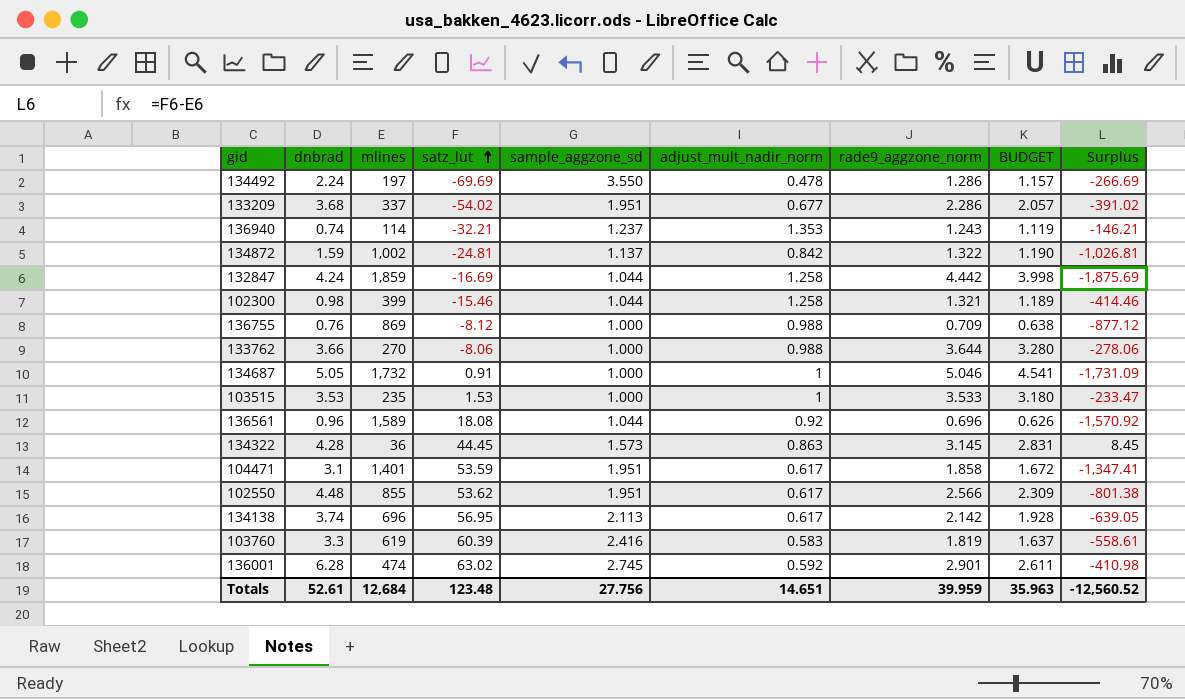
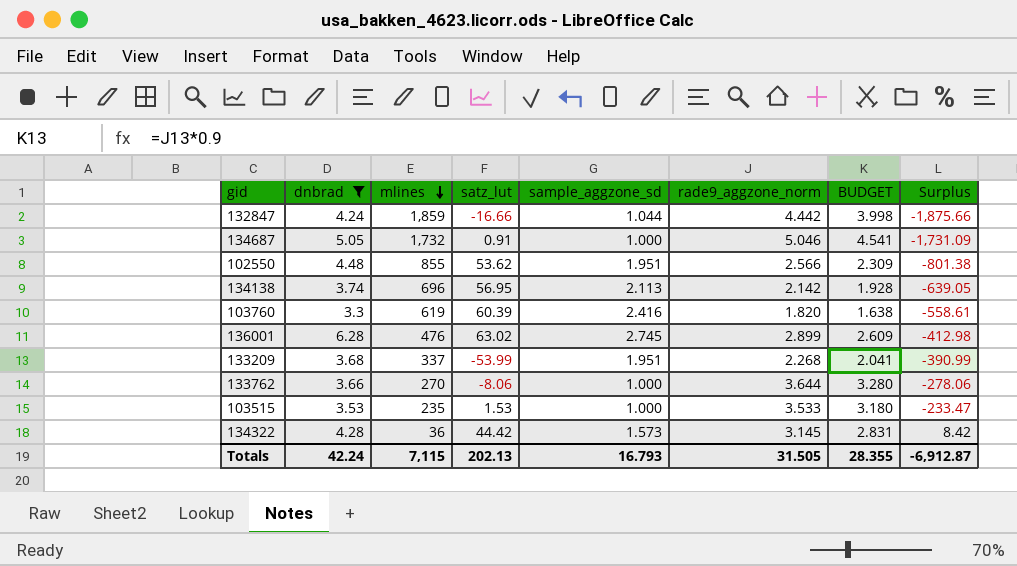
filter: none -> dnbrad >= 3.3
row order: satz_lut ascending -> mlines descending
column adjust_mult_nadir_norm | position: 6 -> none
132847 | satz_lut: -16.69 -> -16.66
132847 | Surplus: -1,875.69 -> -1,875.66
103760 | rade9_aggzone_norm: 1.819 -> 1.820
103760 | BUDGET: 1.637 -> 1.638
136001 | mlines: 474 -> 476
136001 | rade9_aggzone_norm: 2.901 -> 2.899
136001 | BUDGET: 2.611 -> 2.609
136001 | Surplus: -410.98 -> -412.98
133209 | satz_lut: -54.02 -> -53.99
133209 | rade9_aggzone_norm: 2.286 -> 2.268
133209 | BUDGET: 2.057 -> 2.041
133209 | Surplus: -391.02 -> -390.99
134322 | satz_lut: 44.45 -> 44.42
134322 | Surplus: 8.45 -> 8.42
Totals | dnbrad: 52.61 -> 42.24
Totals | mlines: 12,684 -> 7,115
Totals | satz_lut: 123.48 -> 202.13
Totals | sample_aggzone_sd: 27.756 -> 16.793
Totals | rade9_aggzone_norm: 39.959 -> 31.505
Totals | BUDGET: 35.963 -> 28.355
Totals | Surplus: -12,560.52 -> -6,912.87

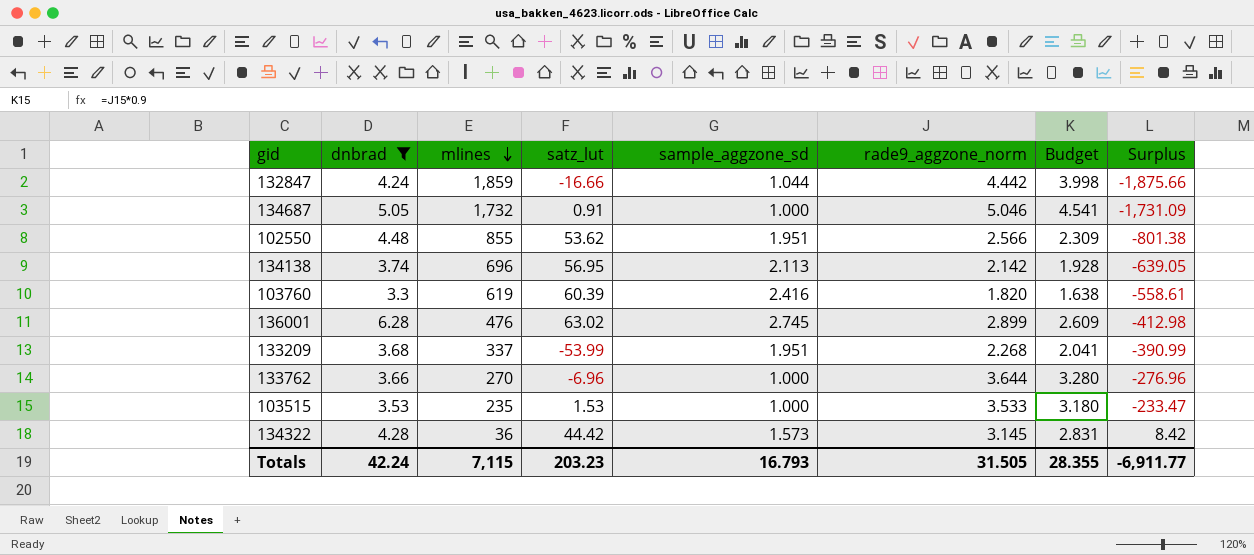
column name: BUDGET -> Budget
133762 | satz_lut: -8.06 -> -6.96
133762 | Surplus: -278.06 -> -276.96
Totals | satz_lut: 202.13 -> 203.23
Totals | Surplus: -6,912.87 -> -6,911.77

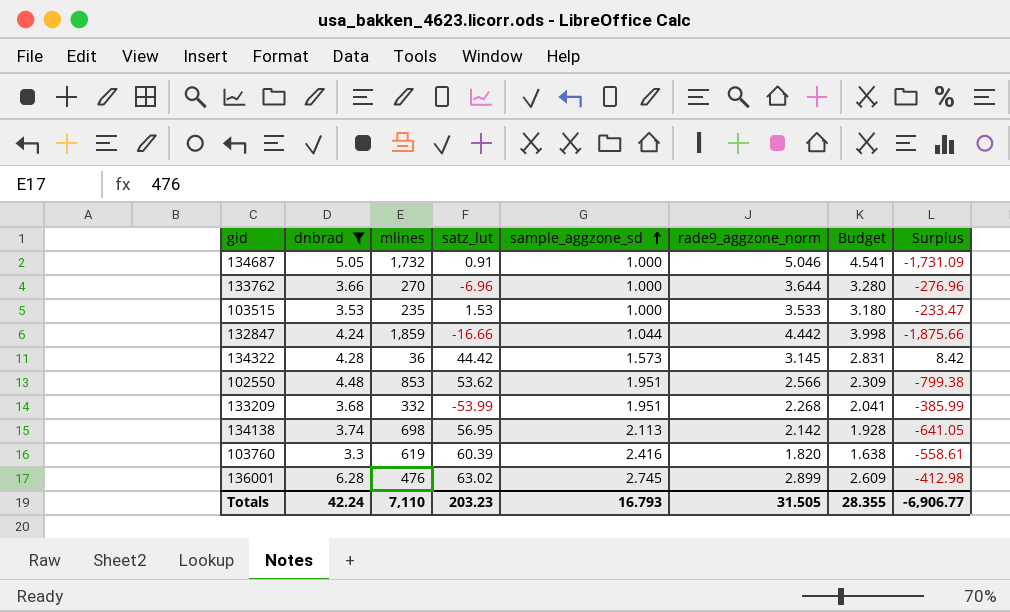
row order: mlines descending -> sample_aggzone_sd ascending
102550 | mlines: 855 -> 853
102550 | Surplus: -801.38 -> -799.38
133209 | mlines: 337 -> 332
133209 | Surplus: -390.99 -> -385.99
134138 | mlines: 696 -> 698
134138 | Surplus: -639.05 -> -641.05
Totals | mlines: 7,115 -> 7,110
Totals | Surplus: -6,911.77 -> -6,906.77

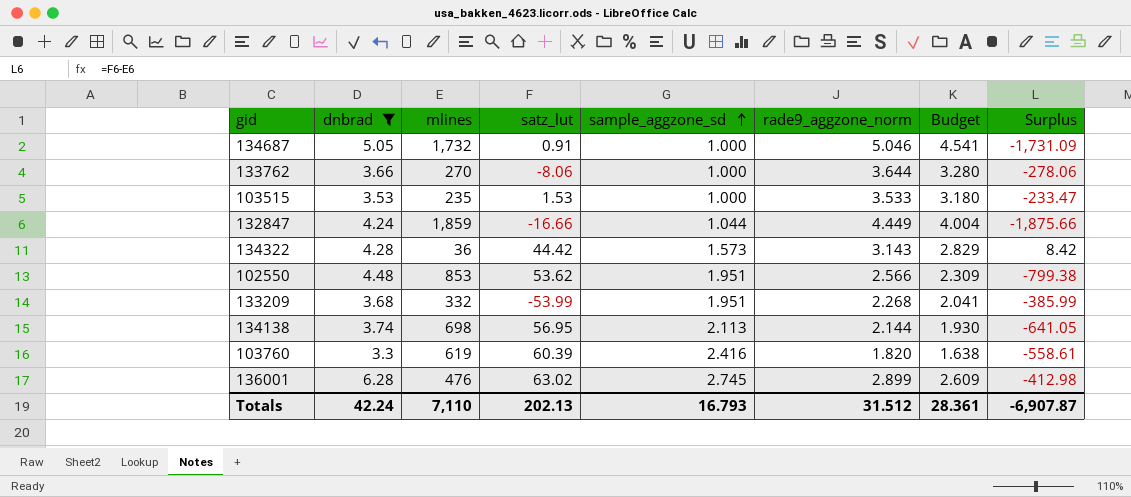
133762 | satz_lut: -6.96 -> -8.06
133762 | Surplus: -276.96 -> -278.06
132847 | rade9_aggzone_norm: 4.442 -> 4.449
132847 | Budget: 3.998 -> 4.004
134322 | rade9_aggzone_norm: 3.145 -> 3.143
134322 | Budget: 2.831 -> 2.829
134138 | rade9_aggzone_norm: 2.142 -> 2.144
134138 | Budget: 1.928 -> 1.930
Totals | satz_lut: 203.23 -> 202.13
Totals | rade9_aggzone_norm: 31.505 -> 31.512
Totals | Budget: 28.355 -> 28.361
Totals | Surplus: -6,906.77 -> -6,907.87

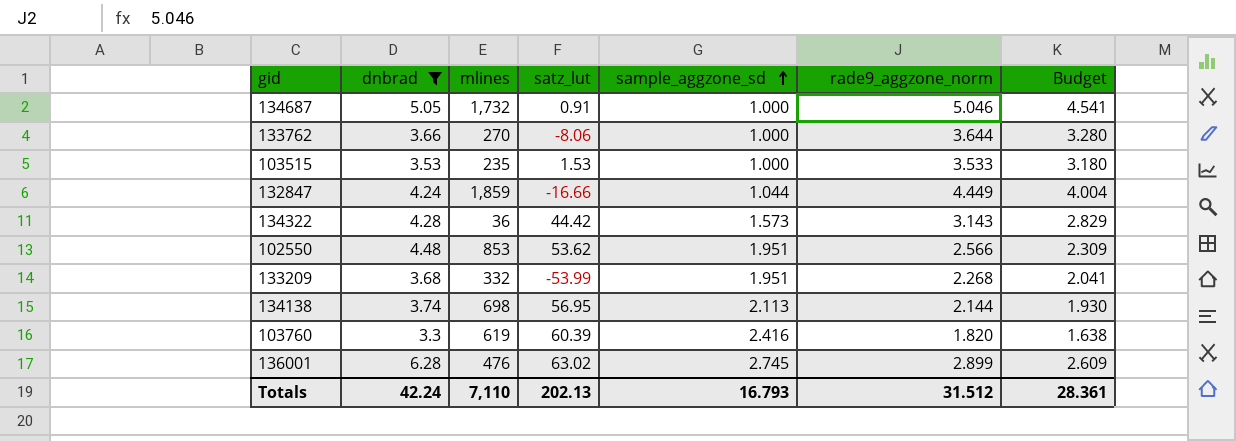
column Surplus | formula: [satz_lut] - [mlines] -> none

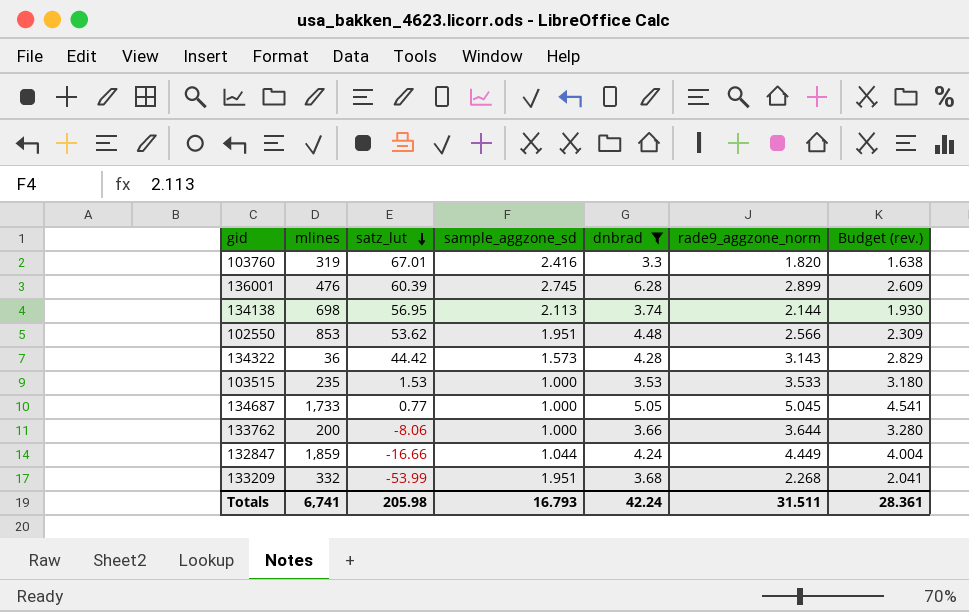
row order: sample_aggzone_sd ascending -> satz_lut descending
column dnbrad | position: 2 -> 5
column name: Budget -> Budget (rev.)
103760 | mlines: 619 -> 319
103760 | satz_lut: 60.39 -> 67.01
136001 | satz_lut: 63.02 -> 60.39
134687 | mlines: 1,732 -> 1,733
134687 | satz_lut: 0.91 -> 0.77
134687 | rade9_aggzone_norm: 5.046 -> 5.045
133762 | mlines: 270 -> 200
Totals | mlines: 7,110 -> 6,741
Totals | satz_lut: 202.13 -> 205.98
Totals | rade9_aggzone_norm: 31.512 -> 31.511

